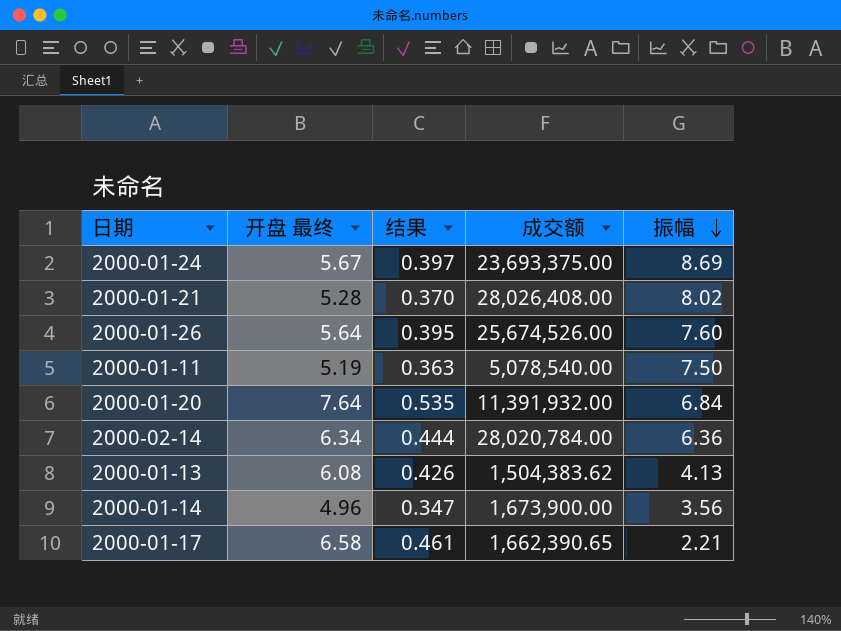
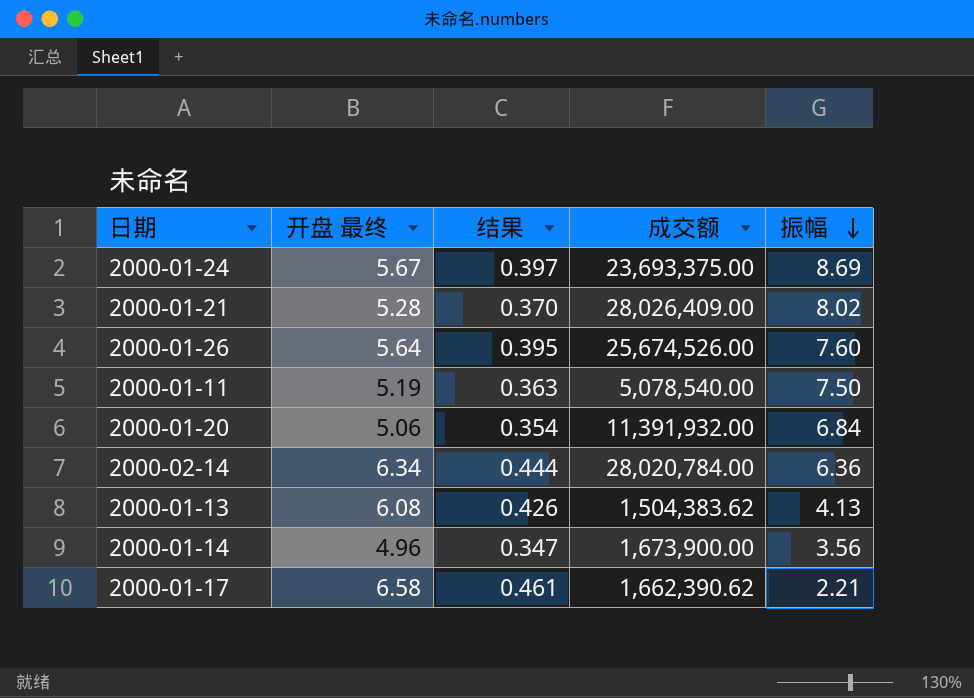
2000-01-21 | 成交额: 28,026,408.00 -> 28,026,409.00
2000-01-20 | 开盘 最终: 7.64 -> 5.06
2000-01-20 | 结果: 0.535 -> 0.354
2000-01-17 | 成交额: 1,662,390.65 -> 1,662,390.62

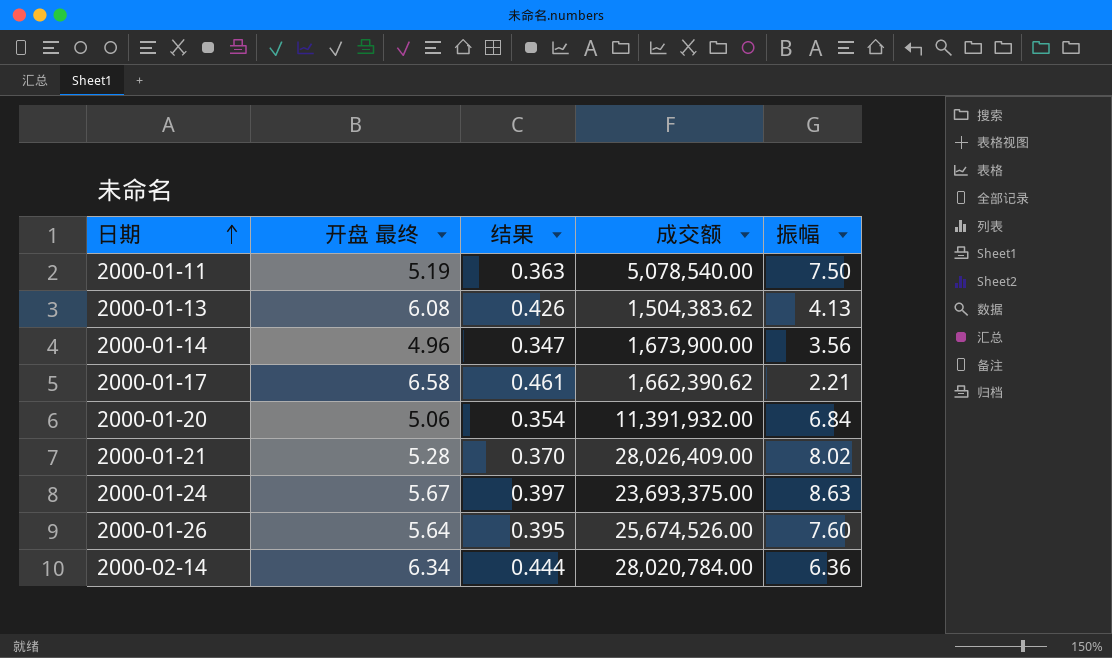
row order: 振幅 descending -> 日期 ascending
2000-01-24 | 振幅: 8.69 -> 8.63

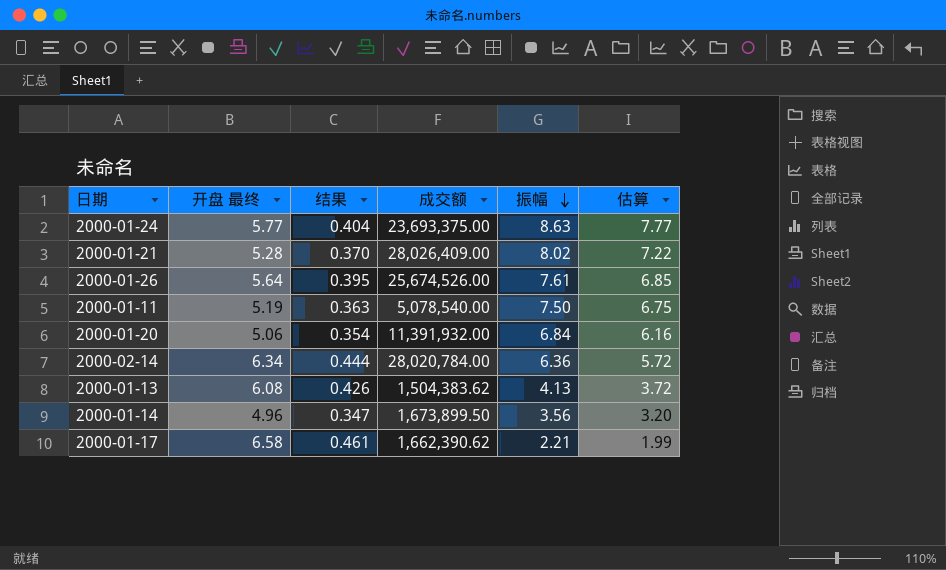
row order: 日期 ascending -> 振幅 descending
column 估算 | formula: none -> [振幅] * 0.9
2000-01-24 | 开盘 最终: 5.67 -> 5.77
2000-01-24 | 结果: 0.397 -> 0.404
2000-01-26 | 振幅: 7.60 -> 7.61
2000-01-14 | 成交额: 1,673,900.00 -> 1,673,899.50

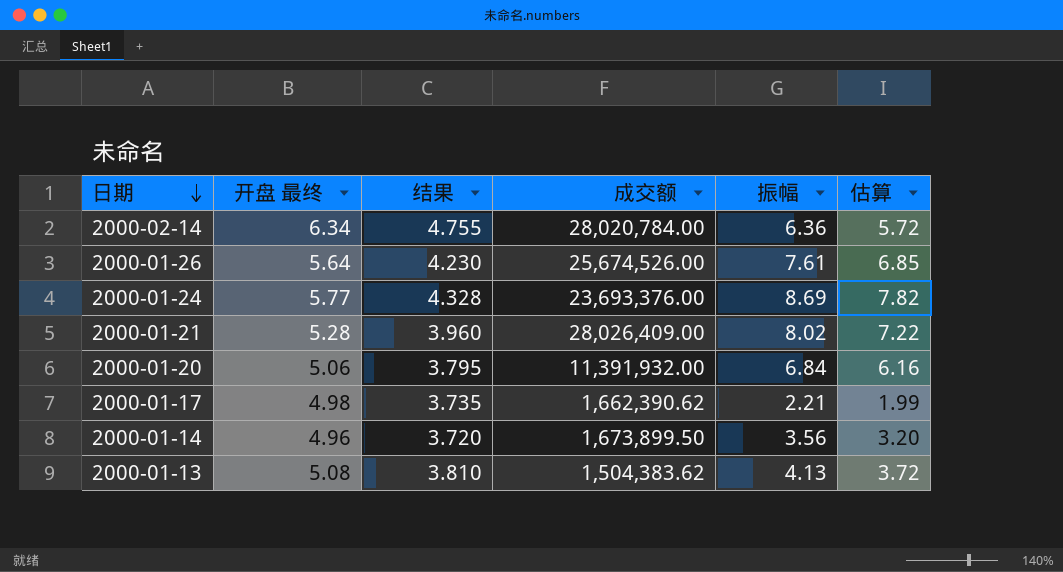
row order: 振幅 descending -> 日期 descending
column 结果 | formula: [开盘 最终] * 0.07 -> [开盘 最终] * 0.75
row 2000-01-11: 5.19 | 0.363 | 5,078,540.00 | 7.50 | 6.75 -> none
2000-01-24 | 成交额: 23,693,375.00 -> 23,693,376.00
2000-01-24 | 振幅: 8.63 -> 8.69
2000-01-24 | 估算: 7.77 -> 7.82
2000-01-17 | 开盘 最终: 6.58 -> 4.98
2000-01-13 | 开盘 最终: 6.08 -> 5.08

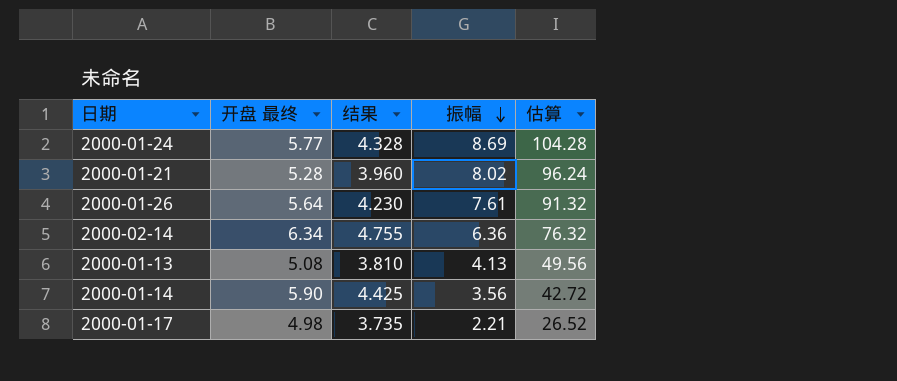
row order: 日期 descending -> 振幅 descending
column 成交额 | position: 4 -> none
column 估算 | formula: [振幅] * 0.9 -> [振幅] * 12
row 2000-01-20: 5.06 | 3.795 | 11,391,932.00 | 6.84 | 6.16 -> none
2000-01-14 | 开盘 最终: 4.96 -> 5.90
2000-01-14 | 结果: 3.720 -> 4.425

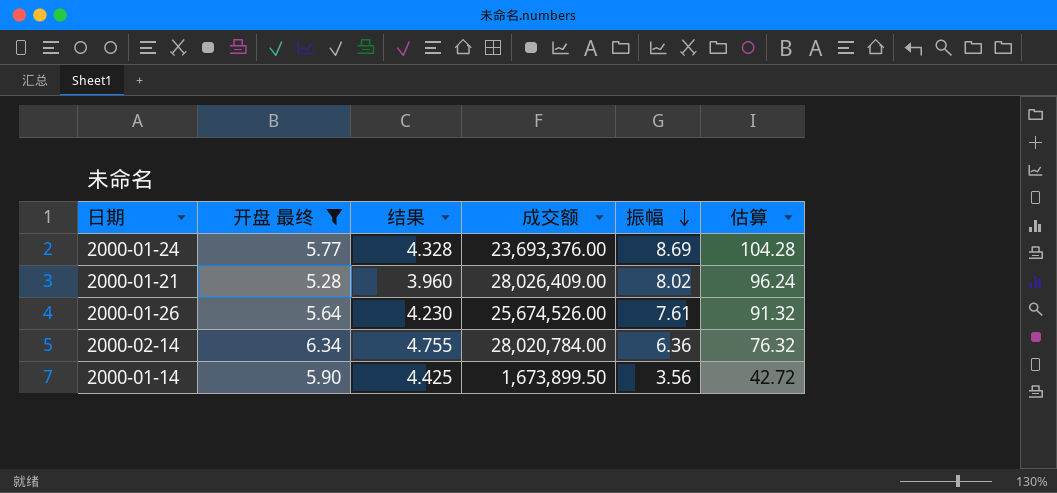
filter: none -> 开盘 最终 >= 5.28
column 成交额 | position: none -> 4

